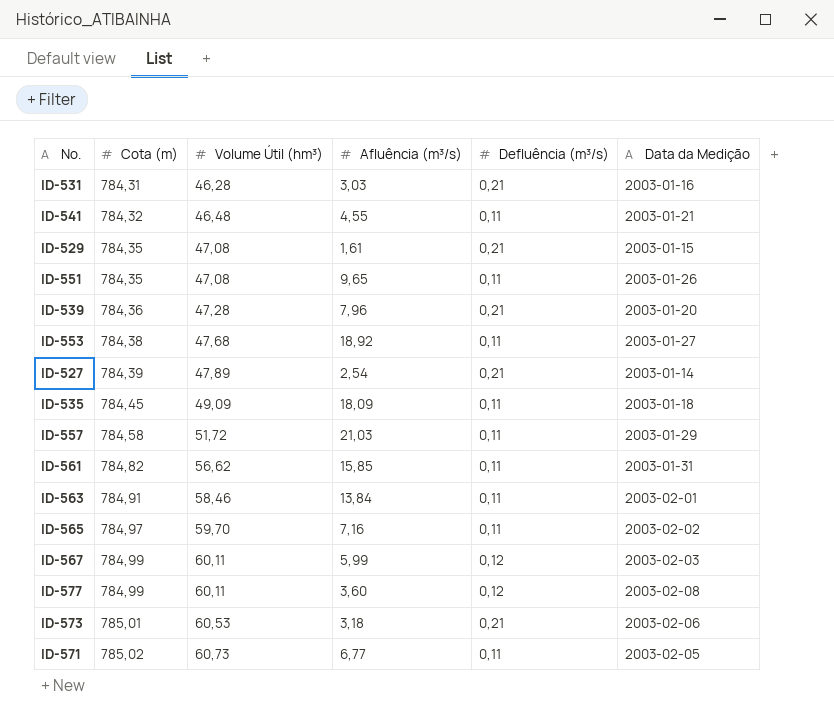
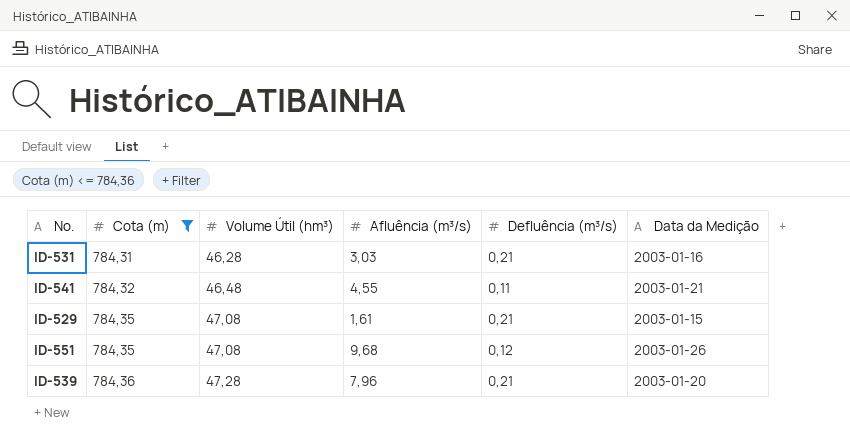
filter: none -> Cota (m) <= 784,36
ID-551 | Afluência (m³/s): 9,65 -> 9,68
ID-551 | Defluência (m³/s): 0,11 -> 0,12

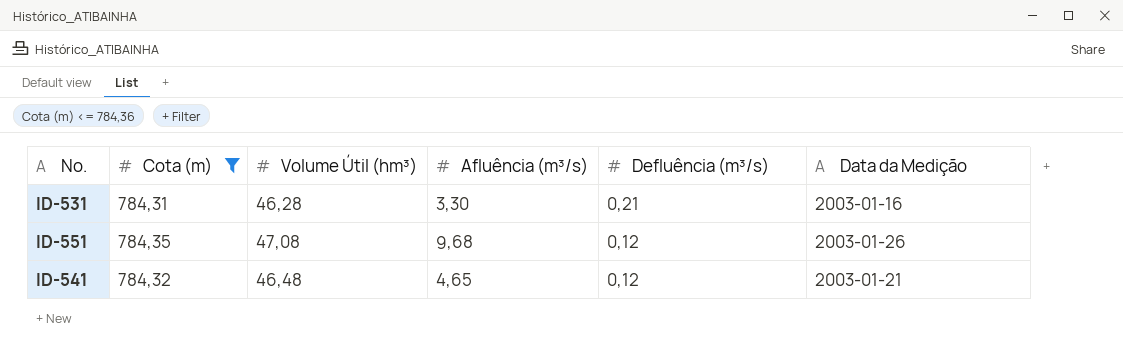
row order: Cota (m) ascending -> Defluência (m³/s) descending
row ID-529: 784,35 | 47,08 | 1,61 | 0,21 | 2003-01-15 -> none
row ID-539: 784,36 | 47,28 | 7,96 | 0,21 | 2003-01-20 -> none
ID-531 | Afluência (m³/s): 3,03 -> 3,30
ID-541 | Afluência (m³/s): 4,55 -> 4,65
ID-541 | Defluência (m³/s): 0,11 -> 0,12

